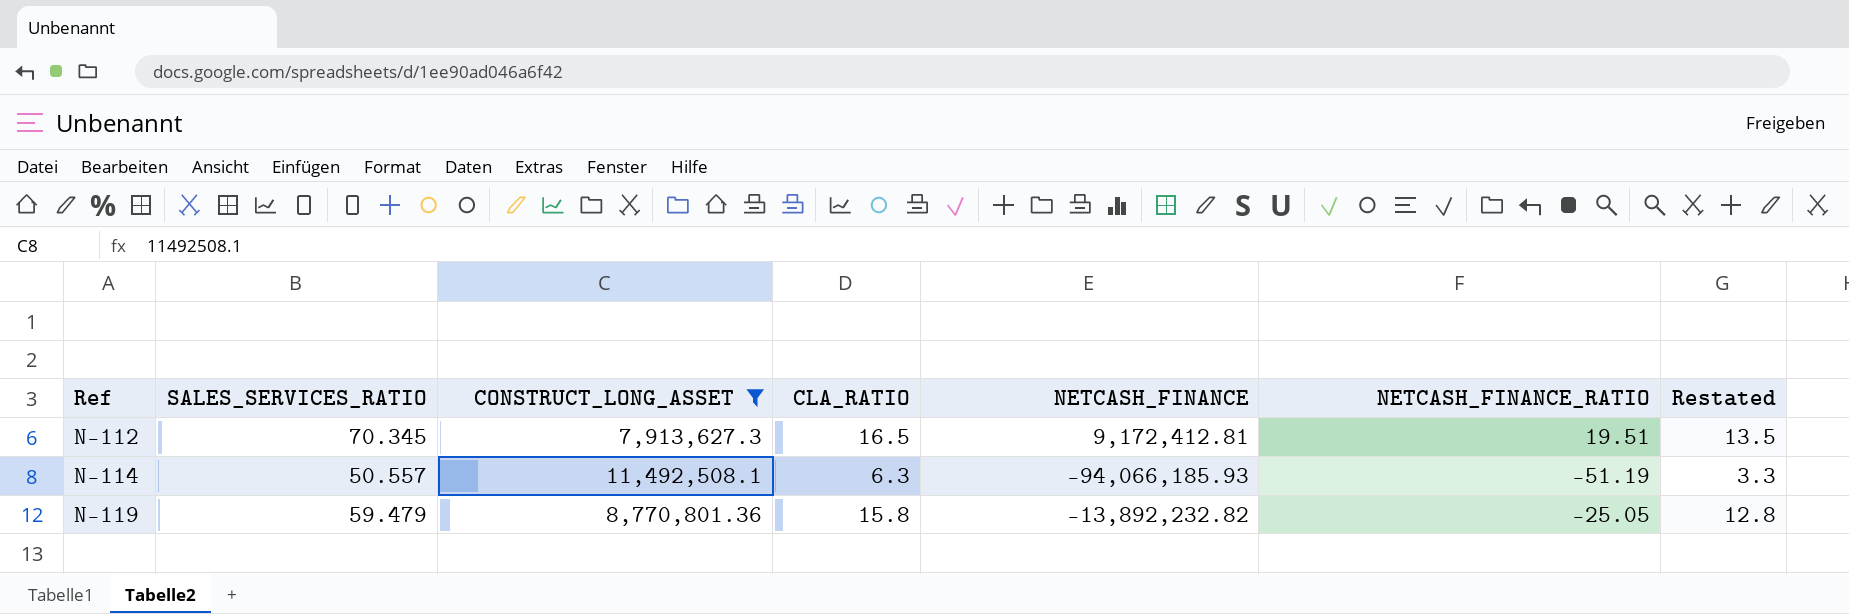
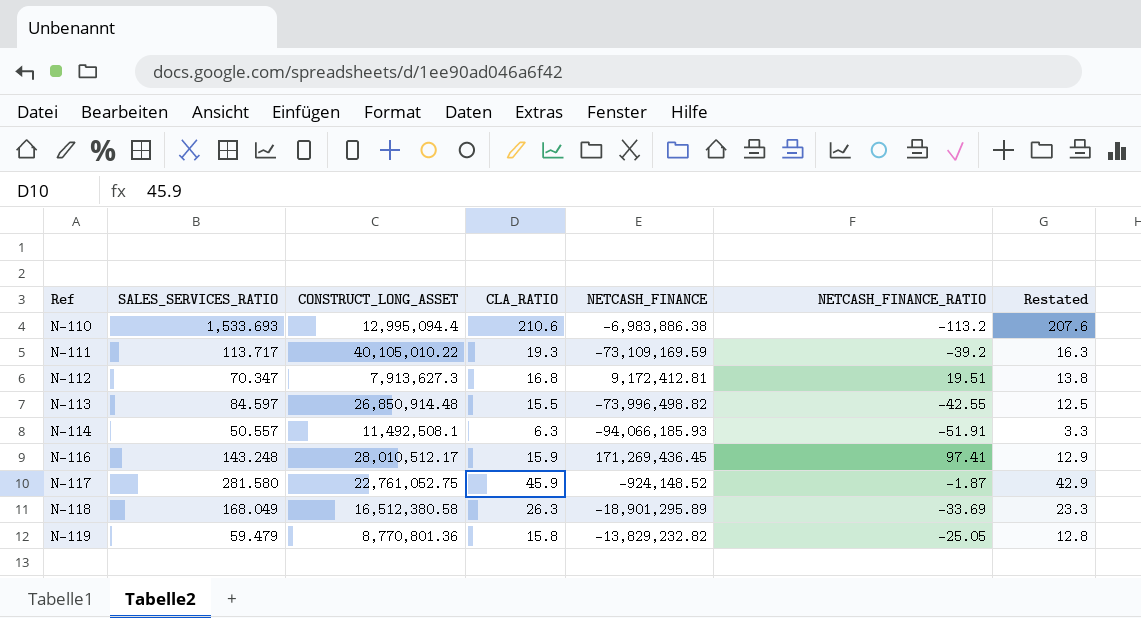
filter: CONSTRUCT_LONG_ASSET <= 11,492,508.1 -> none
N-112 | SALES_SERVICES_RATIO: 70.345 -> 70.347
N-112 | CLA_RATIO: 16.5 -> 16.8
N-112 | Restated: 13.5 -> 13.8
N-114 | NETCASH_FINANCE_RATIO: -51.19 -> -51.91
N-119 | NETCASH_FINANCE: -13,892,232.82 -> -13,829,232.82

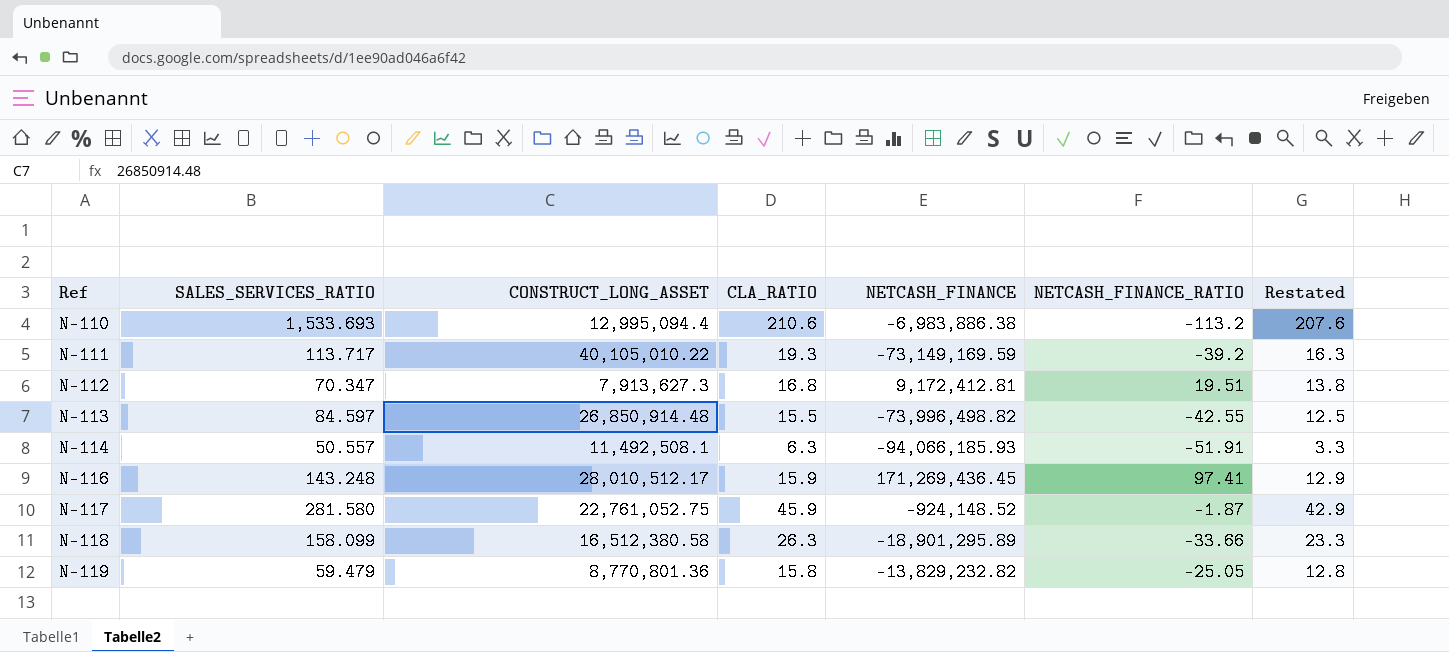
N-111 | NETCASH_FINANCE: -73,109,169.59 -> -73,149,169.59
N-118 | SALES_SERVICES_RATIO: 168.049 -> 158.099
N-118 | NETCASH_FINANCE_RATIO: -33.69 -> -33.66

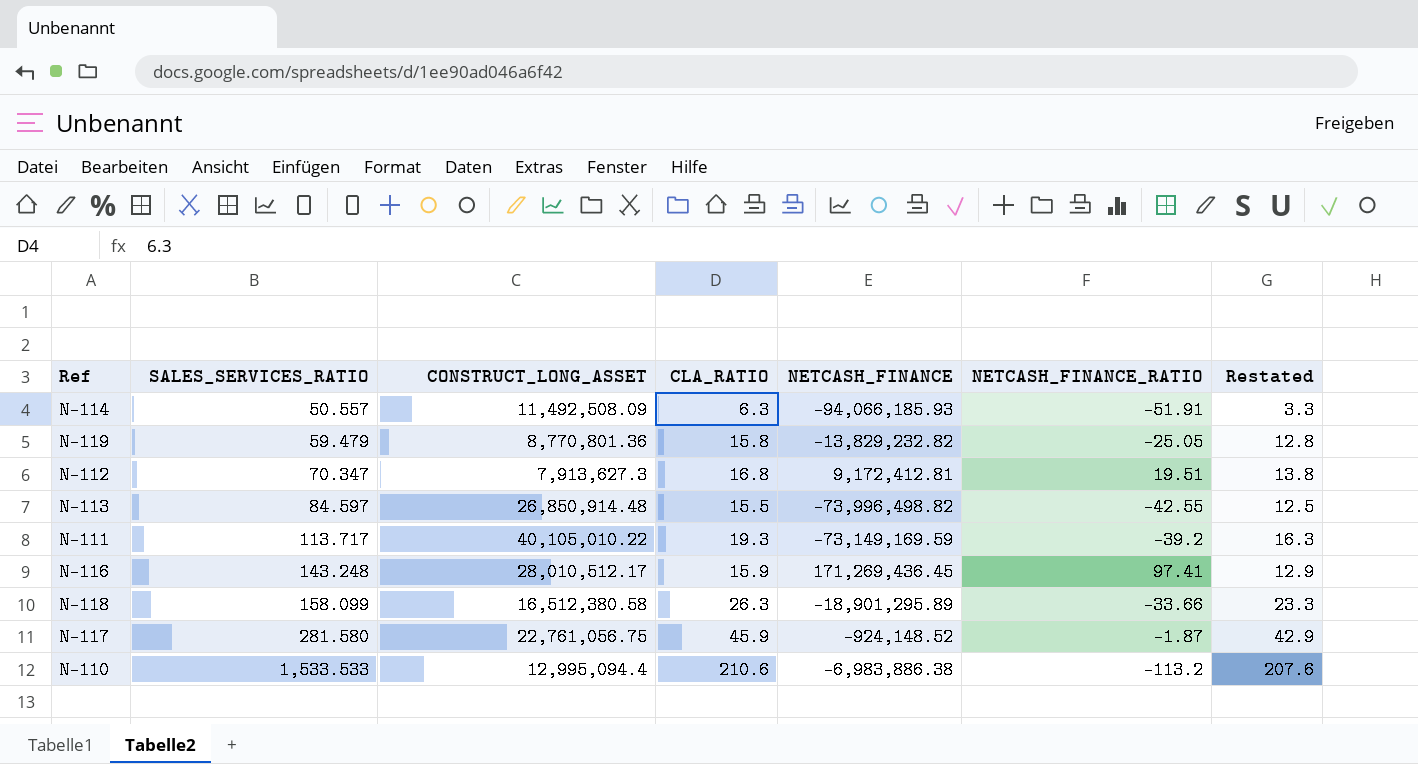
row order: Ref ascending -> SALES_SERVICES_RATIO ascending
N-114 | CONSTRUCT_LONG_ASSET: 11,492,508.1 -> 11,492,508.09
N-117 | CONSTRUCT_LONG_ASSET: 22,761,052.75 -> 22,761,056.75
N-110 | SALES_SERVICES_RATIO: 1,533.693 -> 1,533.533

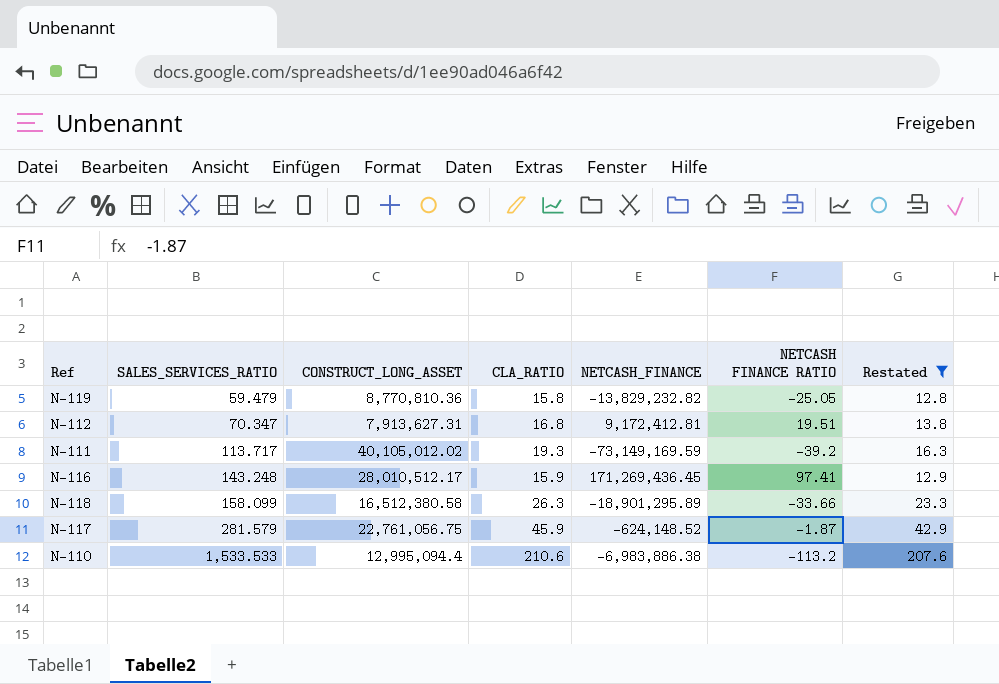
filter: none -> Restated >= 12.8
column name: NETCASH_FINANCE_RATIO -> NETCASH FINANCE RATIO
N-119 | CONSTRUCT_LONG_ASSET: 8,770,801.36 -> 8,770,810.36
N-112 | CONSTRUCT_LONG_ASSET: 7,913,627.3 -> 7,913,627.31
N-111 | CONSTRUCT_LONG_ASSET: 40,105,010.22 -> 40,105,012.02
N-117 | SALES_SERVICES_RATIO: 281.580 -> 281.579
N-117 | NETCASH_FINANCE: -924,148.52 -> -624,148.52

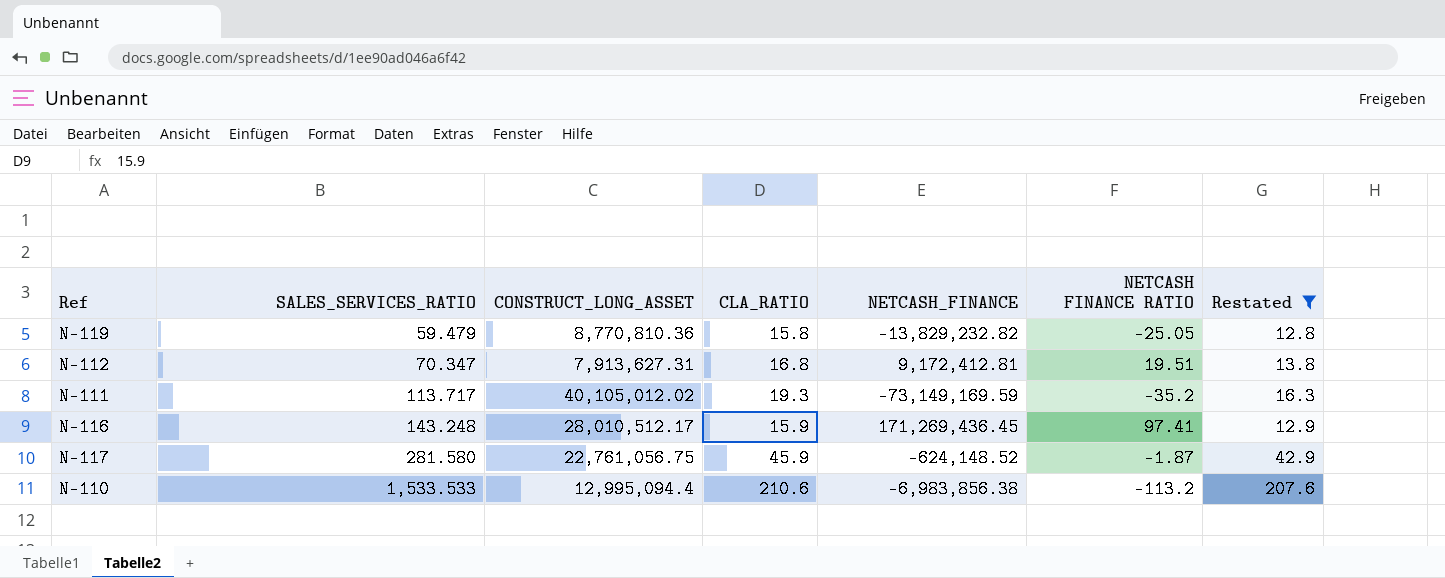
row N-118: 158.099 | 16,512,380.58 | 26.3 | -18,901,295.89 | -33.66 | 23.3 -> none
N-111 | NETCASH FINANCE RATIO: -39.2 -> -35.2
N-117 | SALES_SERVICES_RATIO: 281.579 -> 281.580
N-110 | NETCASH_FINANCE: -6,983,886.38 -> -6,983,856.38

